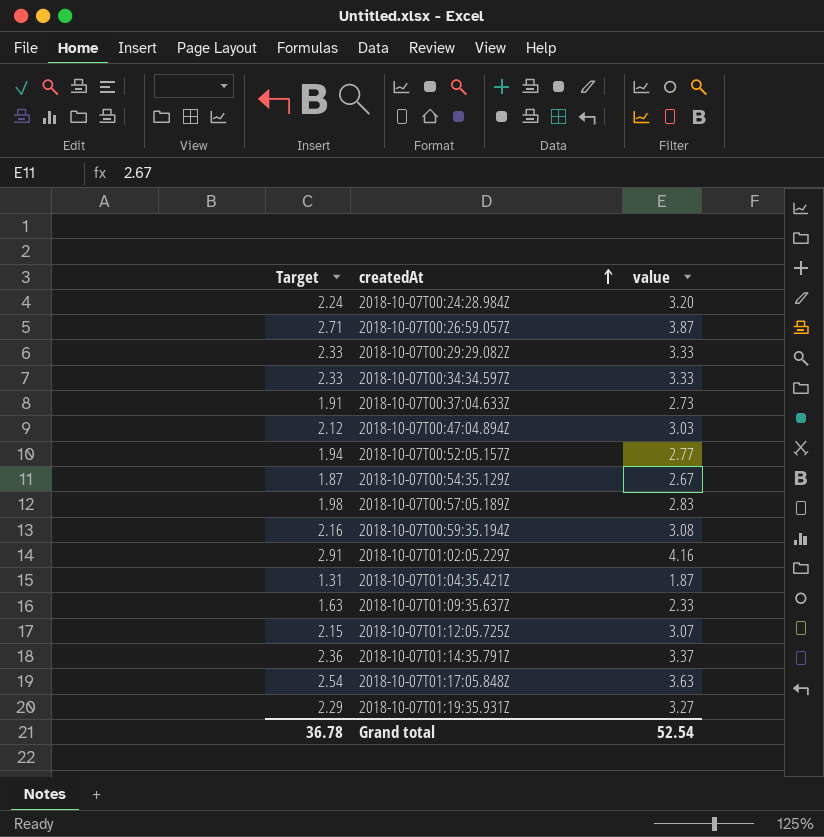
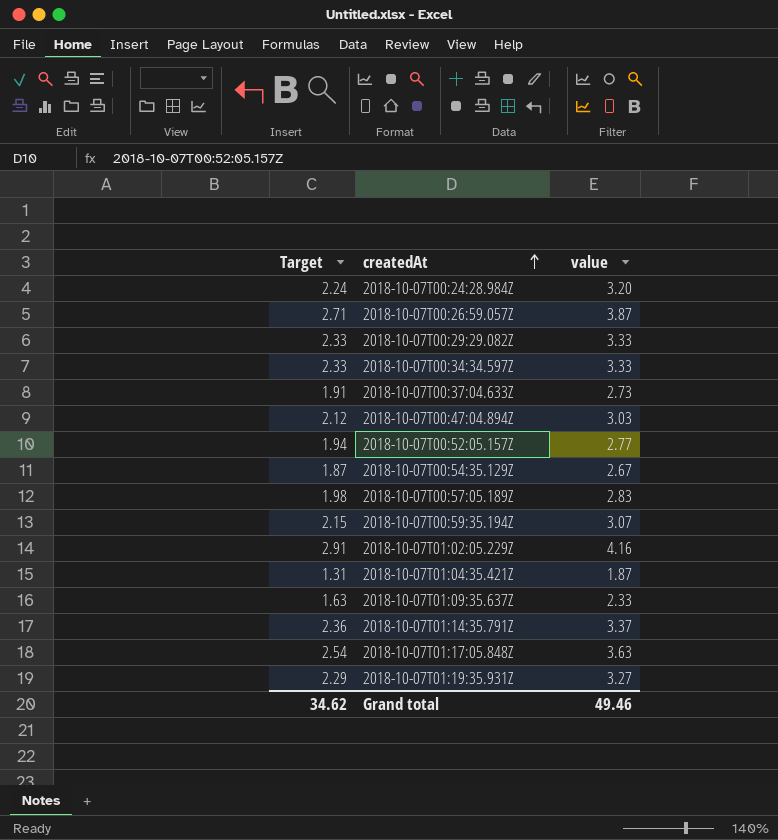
row 2018-10-07T01:12:05.725Z: 2.15 | 3.07 -> none
2018-10-07T00:59:35.194Z | Target: 2.16 -> 2.15
2018-10-07T00:59:35.194Z | value: 3.08 -> 3.07
Grand total | Target: 36.78 -> 34.62
Grand total | value: 52.54 -> 49.46

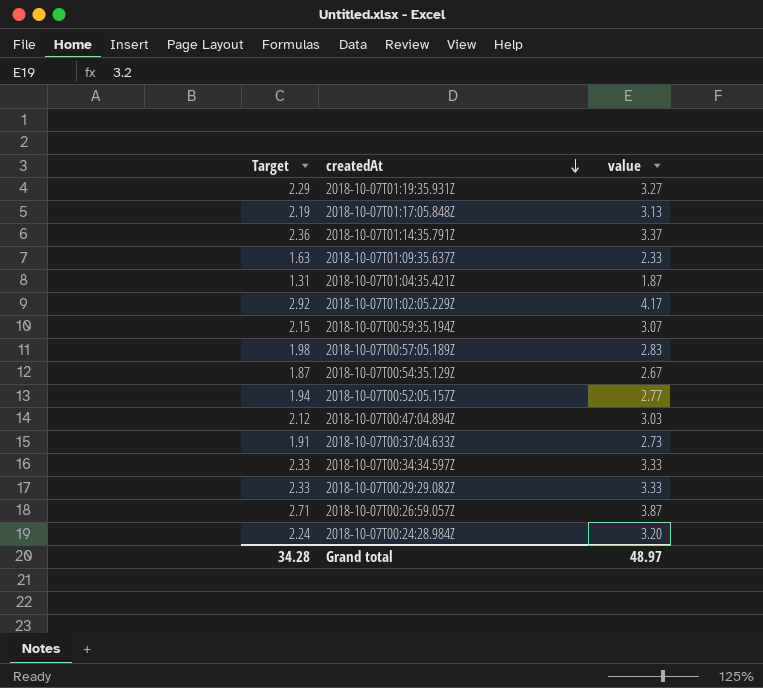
row order: createdAt ascending -> createdAt descending
2018-10-07T01:17:05.848Z | Target: 2.54 -> 2.19
2018-10-07T01:17:05.848Z | value: 3.63 -> 3.13
2018-10-07T01:02:05.229Z | Target: 2.91 -> 2.92
2018-10-07T01:02:05.229Z | value: 4.16 -> 4.17
Grand total | Target: 34.62 -> 34.28
Grand total | value: 49.46 -> 48.97

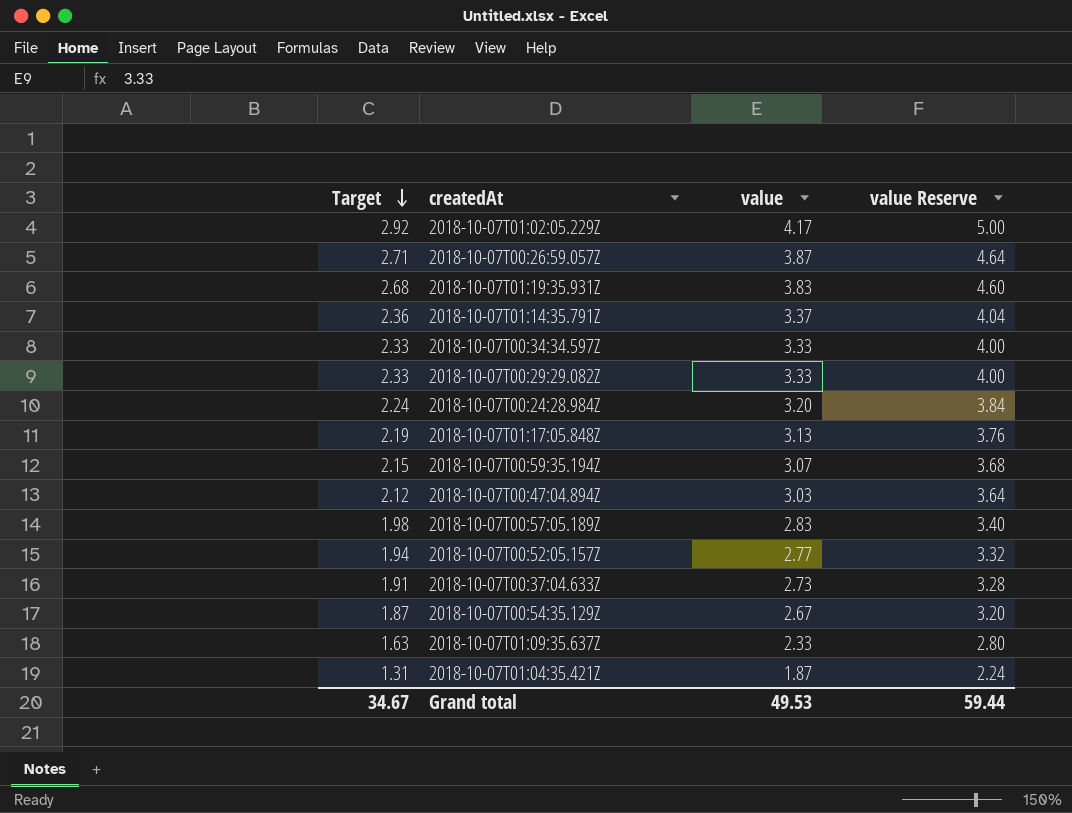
row order: createdAt descending -> Target descending
column value Reserve | formula: none -> [value] * 1.2
2018-10-07T01:19:35.931Z | Target: 2.29 -> 2.68
2018-10-07T01:19:35.931Z | value: 3.27 -> 3.83
Grand total | Target: 34.28 -> 34.67
Grand total | value: 48.97 -> 49.53

